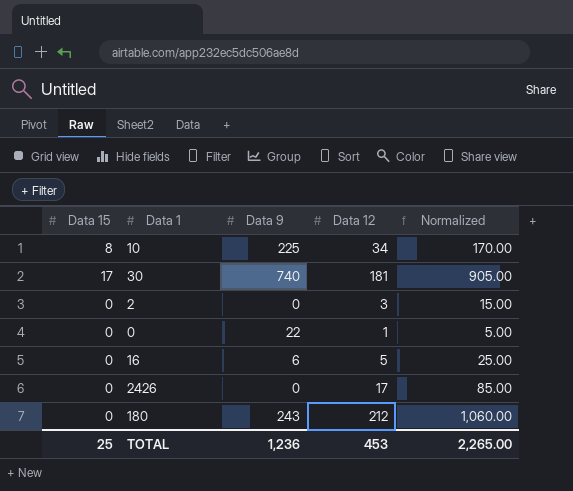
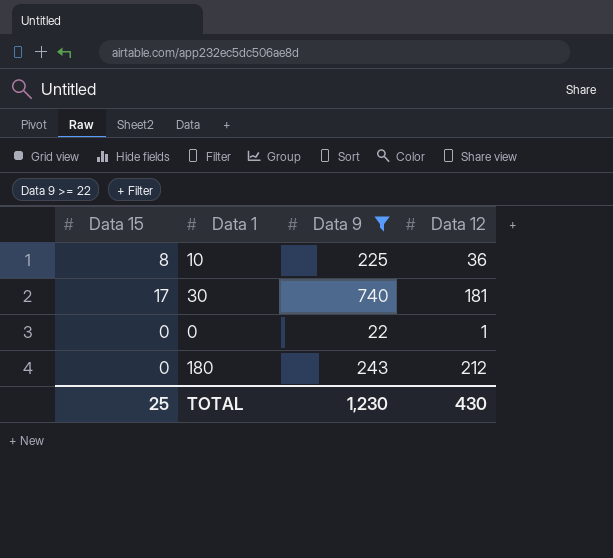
filter: none -> Data 9 >= 22
column Normalized | formula: [Data 12] * 5 -> none
10 | Data 12: 34 -> 36
TOTAL | Data 9: 1,236 -> 1,230
TOTAL | Data 12: 453 -> 430

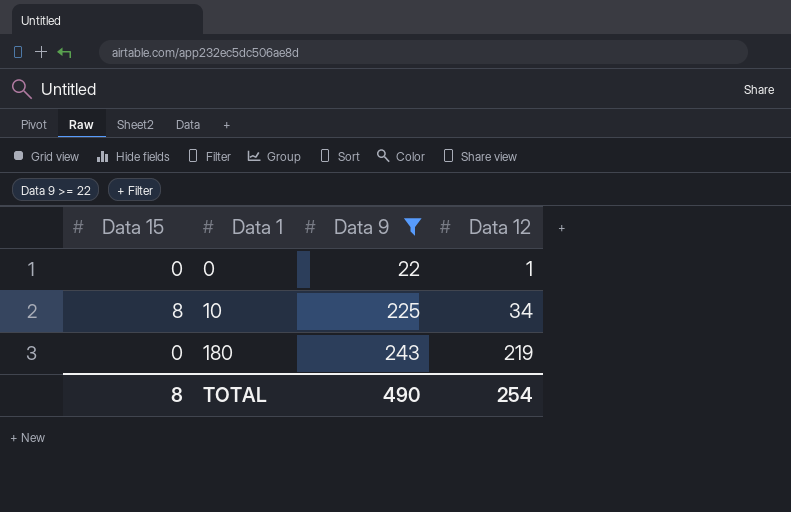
row order: none -> Data 1 ascending
row 30: 17 | 740 | 181 -> none
10 | Data 12: 36 -> 34
180 | Data 12: 212 -> 219
TOTAL | Data 15: 25 -> 8
TOTAL | Data 9: 1,230 -> 490
TOTAL | Data 12: 430 -> 254

